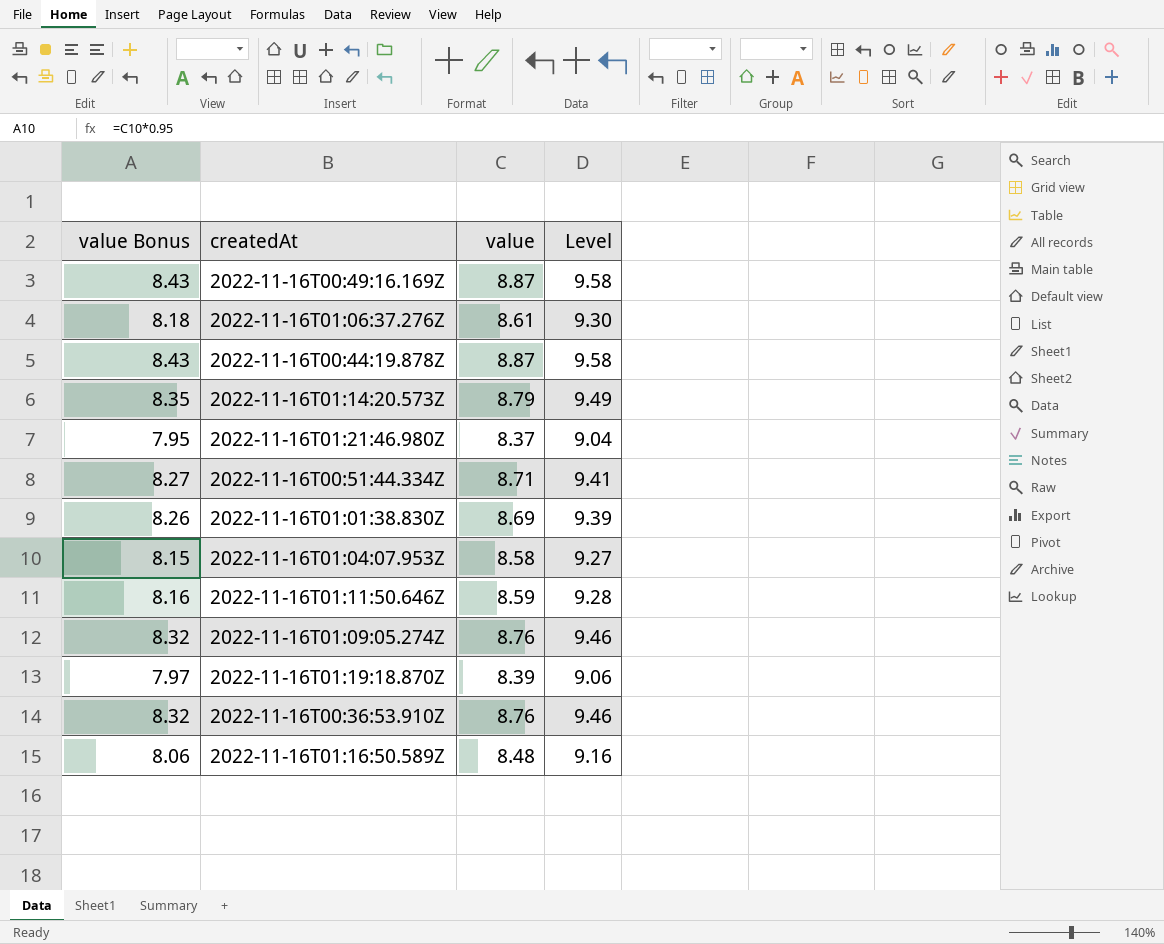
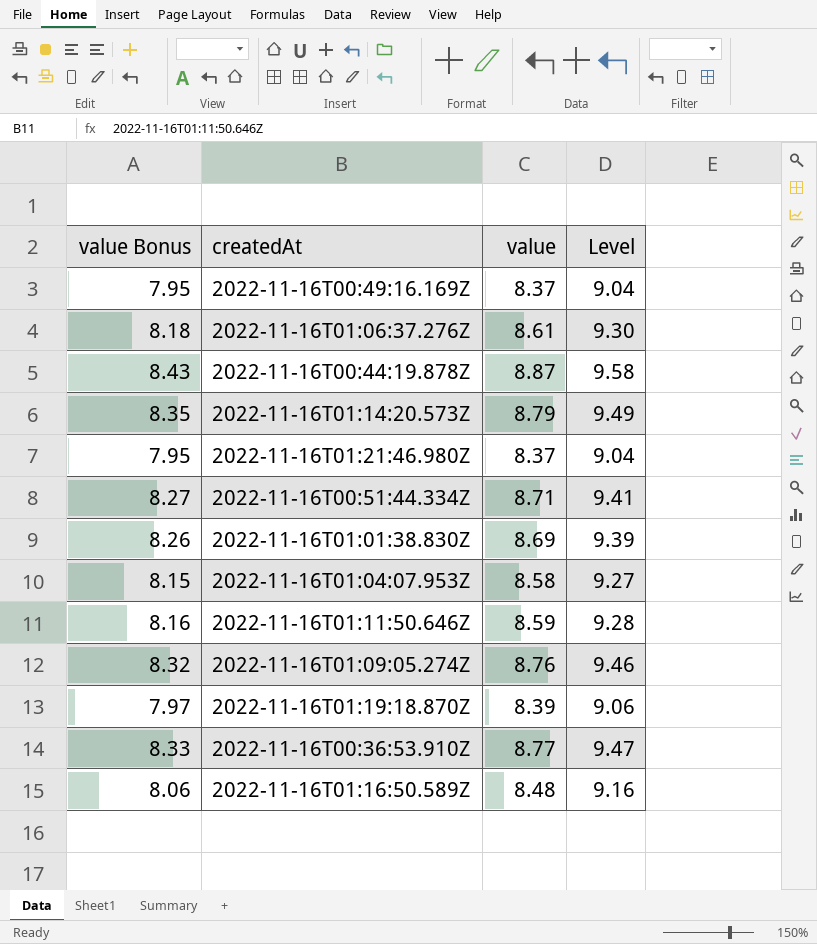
2022-11-16T00:49:16.169Z | value Bonus: 8.43 -> 7.95
2022-11-16T00:49:16.169Z | value: 8.87 -> 8.37
2022-11-16T00:49:16.169Z | Level: 9.58 -> 9.04
2022-11-16T00:36:53.910Z | value Bonus: 8.32 -> 8.33
2022-11-16T00:36:53.910Z | value: 8.76 -> 8.77
2022-11-16T00:36:53.910Z | Level: 9.46 -> 9.47

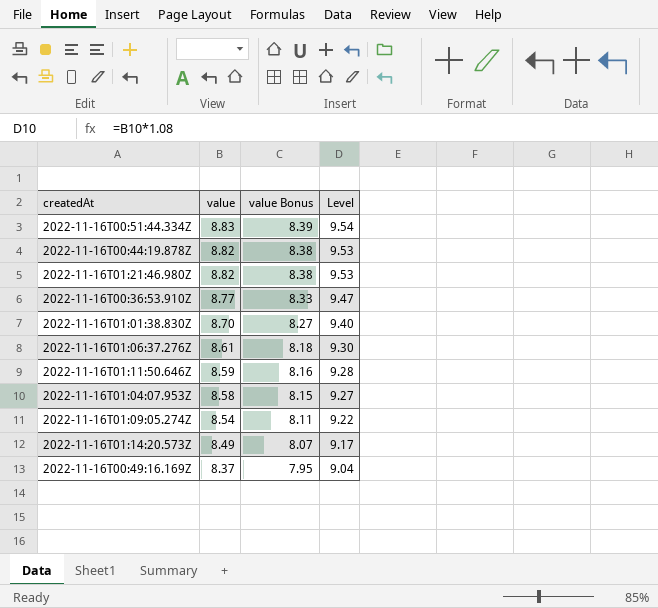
row order: none -> value descending
column value Bonus | position: 1 -> 3
row 2022-11-16T01:19:18.870Z: 7.97 | 8.39 | 9.06 -> none
row 2022-11-16T01:16:50.589Z: 8.06 | 8.48 | 9.16 -> none
2022-11-16T00:51:44.334Z | value: 8.71 -> 8.83
2022-11-16T00:51:44.334Z | value Bonus: 8.27 -> 8.39
2022-11-16T00:51:44.334Z | Level: 9.41 -> 9.54
2022-11-16T00:44:19.878Z | value: 8.87 -> 8.82
2022-11-16T00:44:19.878Z | value Bonus: 8.43 -> 8.38
2022-11-16T00:44:19.878Z | Level: 9.58 -> 9.53
2022-11-16T01:21:46.980Z | value: 8.37 -> 8.82
2022-11-16T01:21:46.980Z | value Bonus: 7.95 -> 8.38
2022-11-16T01:21:46.980Z | Level: 9.04 -> 9.53
2022-11-16T01:01:38.830Z | value: 8.69 -> 8.70
2022-11-16T01:01:38.830Z | value Bonus: 8.26 -> 8.27
2022-11-16T01:01:38.830Z | Level: 9.39 -> 9.40
2022-11-16T01:09:05.274Z | value: 8.76 -> 8.54
2022-11-16T01:09:05.274Z | value Bonus: 8.32 -> 8.11
2022-11-16T01:09:05.274Z | Level: 9.46 -> 9.22
2022-11-16T01:14:20.573Z | value: 8.79 -> 8.49
2022-11-16T01:14:20.573Z | value Bonus: 8.35 -> 8.07
2022-11-16T01:14:20.573Z | Level: 9.49 -> 9.17

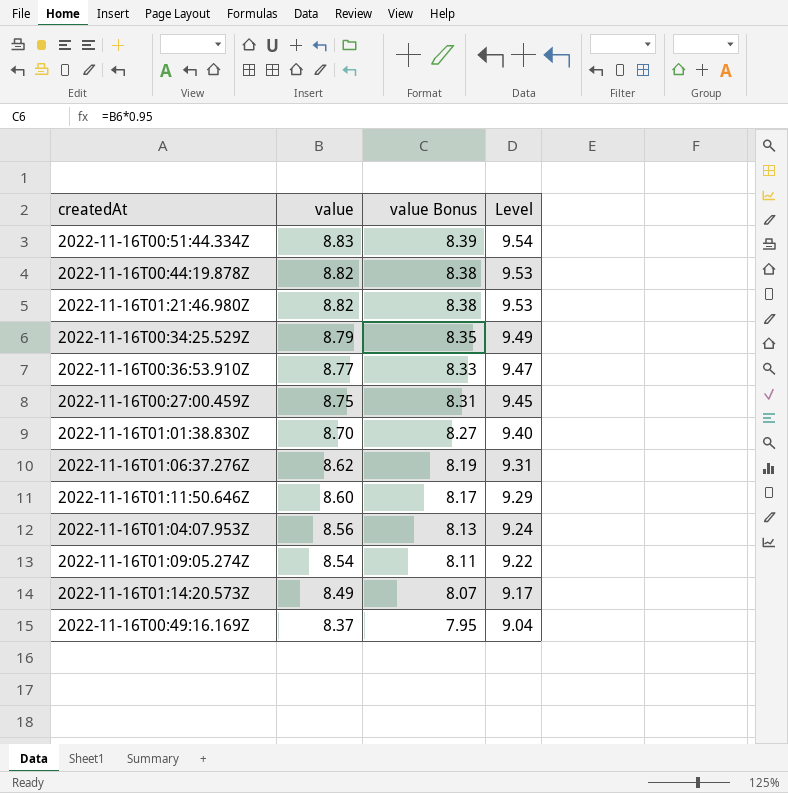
row 2022-11-16T00:34:25.529Z: none -> 8.79 | 8.35 | 9.49
row 2022-11-16T00:27:00.459Z: none -> 8.75 | 8.31 | 9.45
2022-11-16T01:06:37.276Z | value: 8.61 -> 8.62
2022-11-16T01:06:37.276Z | value Bonus: 8.18 -> 8.19
2022-11-16T01:06:37.276Z | Level: 9.30 -> 9.31
2022-11-16T01:11:50.646Z | value: 8.59 -> 8.60
2022-11-16T01:11:50.646Z | value Bonus: 8.16 -> 8.17
2022-11-16T01:11:50.646Z | Level: 9.28 -> 9.29
2022-11-16T01:04:07.953Z | value: 8.58 -> 8.56
2022-11-16T01:04:07.953Z | value Bonus: 8.15 -> 8.13
2022-11-16T01:04:07.953Z | Level: 9.27 -> 9.24

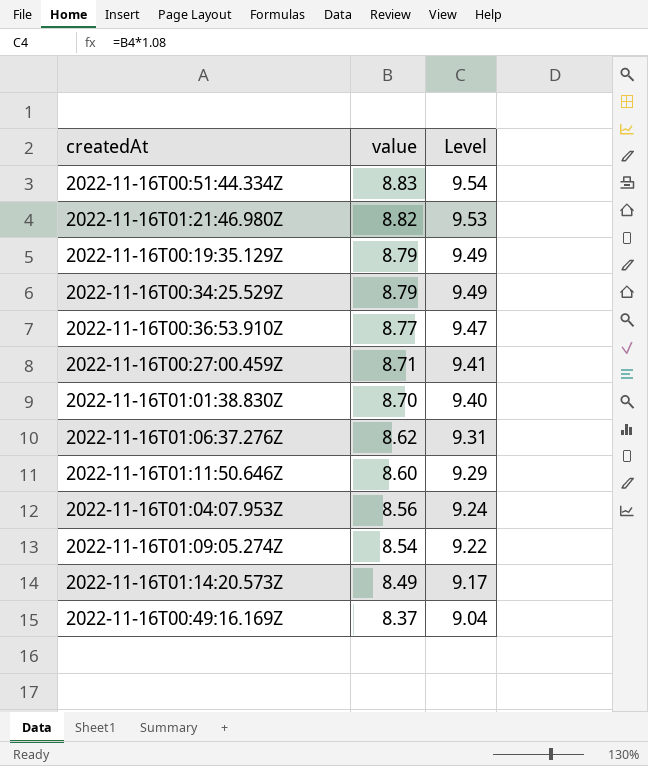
column value Bonus | formula: [value] * 0.95 -> none
row 2022-11-16T00:44:19.878Z: 8.82 | 8.38 | 9.53 -> none
row 2022-11-16T00:19:35.129Z: none -> 8.79 | 9.49
2022-11-16T00:27:00.459Z | value: 8.75 -> 8.71
2022-11-16T00:27:00.459Z | Level: 9.45 -> 9.41

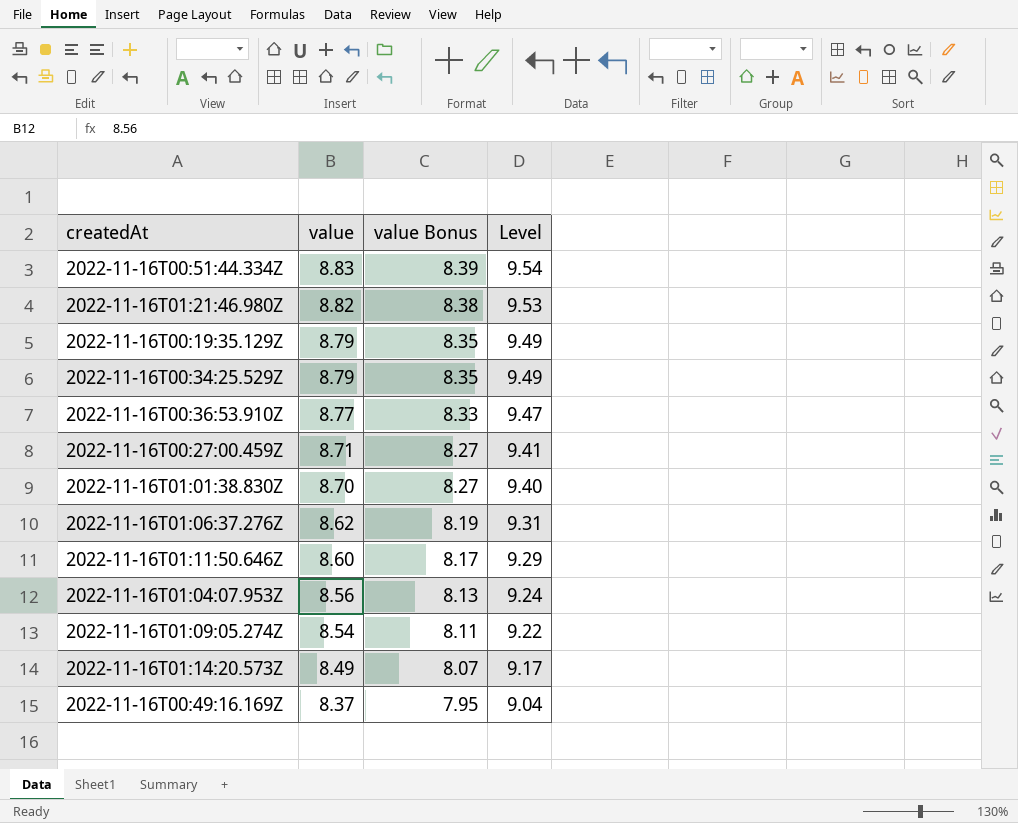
column value Bonus | formula: none -> [value] * 0.95

